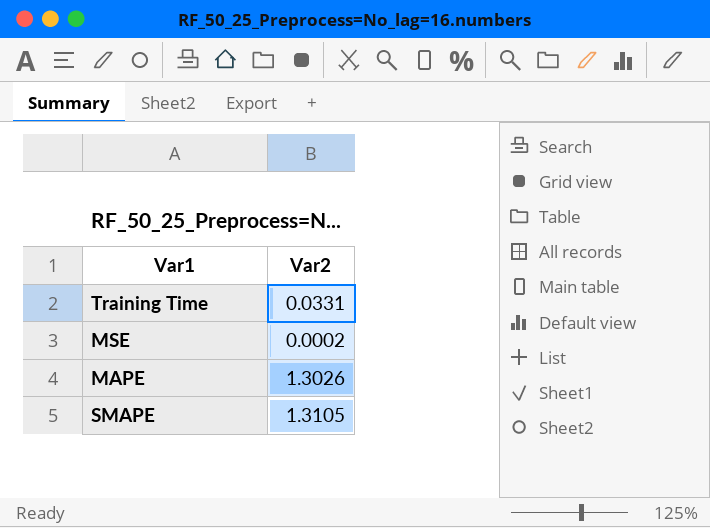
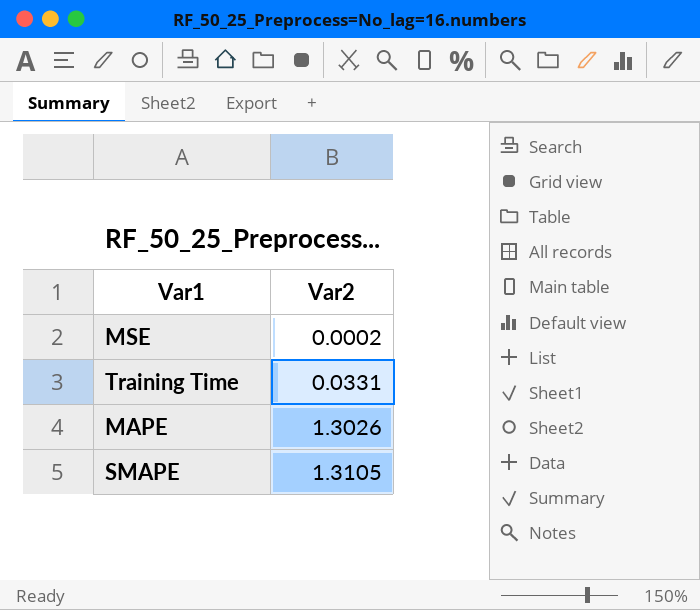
row order: none -> Var2 ascending

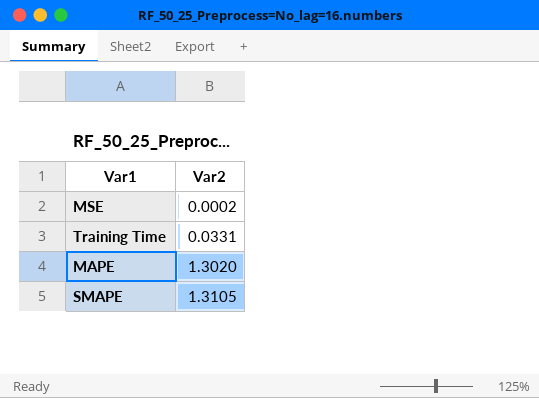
MAPE | Var2: 1.3026 -> 1.3020

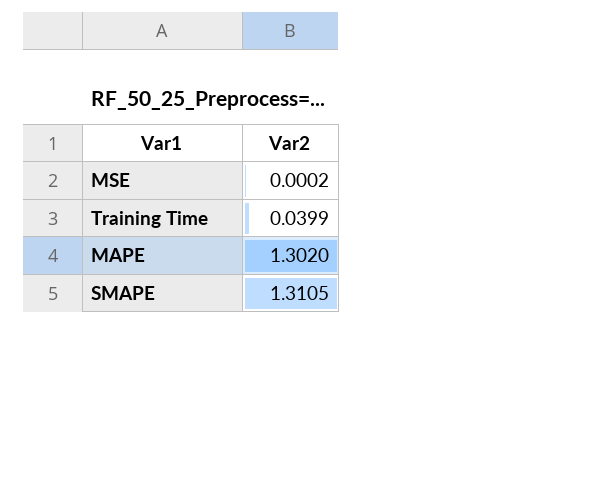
Training Time | Var2: 0.0331 -> 0.0399

